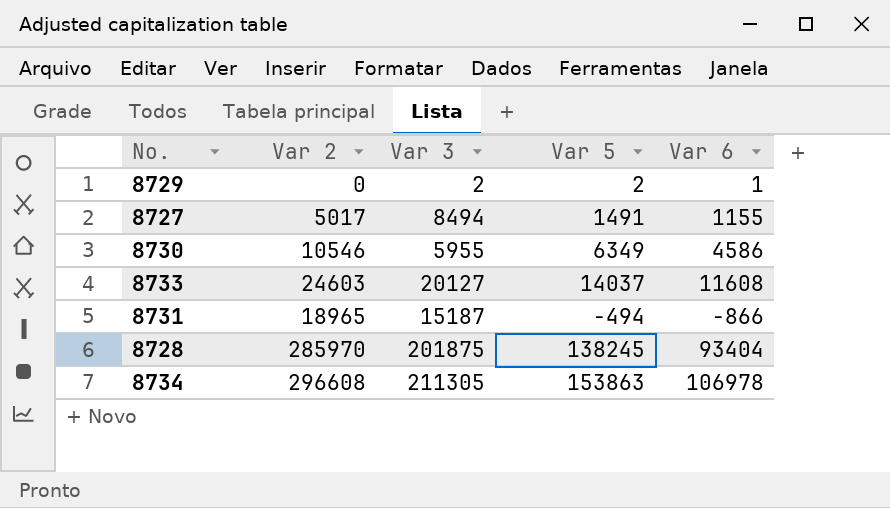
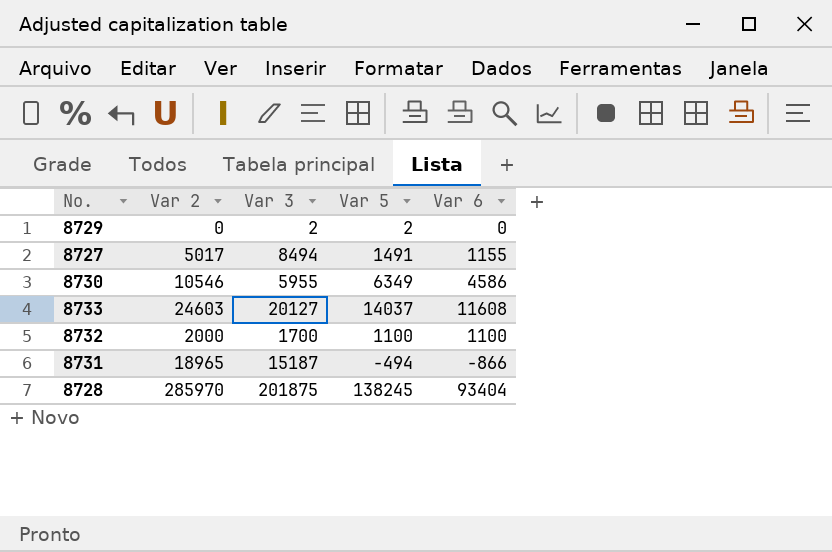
row 8734: 296608 | 211305 | 153863 | 106978 -> none
8729 | Var 6: 1 -> 0
row 8732: none -> 2000 | 1700 | 1100 | 1100

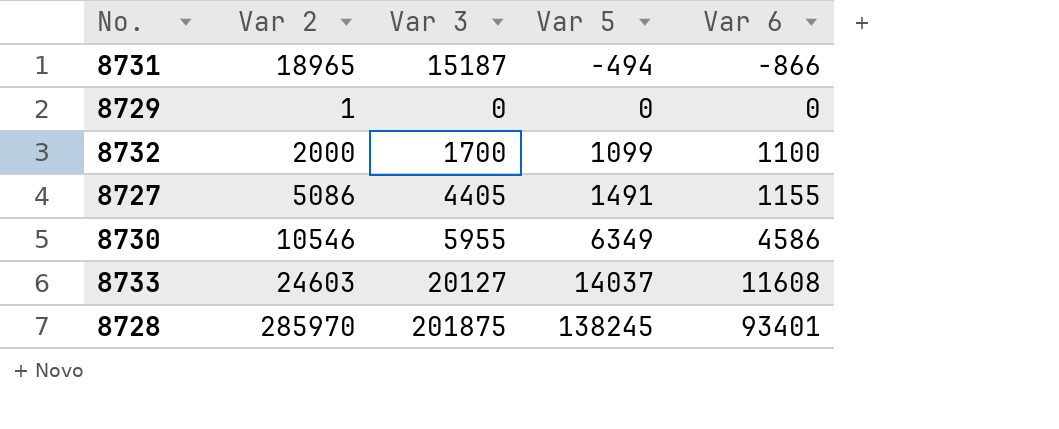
row order: none -> Var 5 ascending
8729 | Var 2: 0 -> 1
8729 | Var 3: 2 -> 0
8729 | Var 5: 2 -> 0
8732 | Var 5: 1100 -> 1099
8727 | Var 2: 5017 -> 5086
8727 | Var 3: 8494 -> 4405
8728 | Var 6: 93404 -> 93401

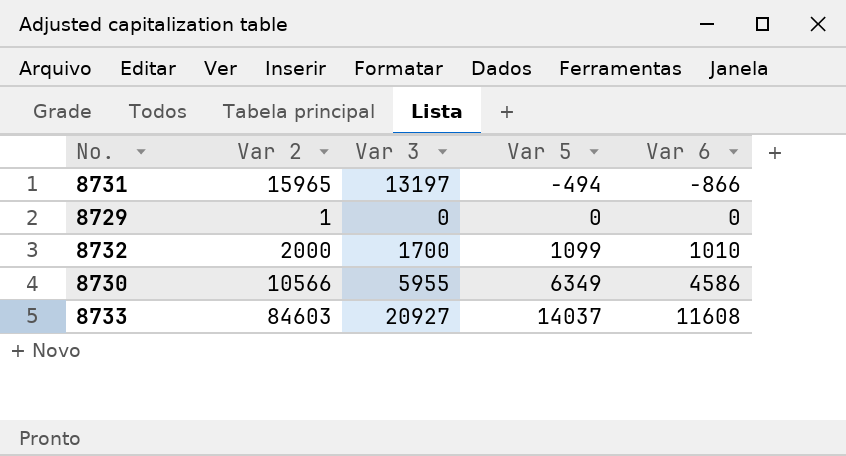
row 8727: 5086 | 4405 | 1491 | 1155 -> none
row 8728: 285970 | 201875 | 138245 | 93401 -> none
8731 | Var 2: 18965 -> 15965
8731 | Var 3: 15187 -> 13197
8732 | Var 6: 1100 -> 1010
8730 | Var 2: 10546 -> 10566
8733 | Var 2: 24603 -> 84603
8733 | Var 3: 20127 -> 20927

